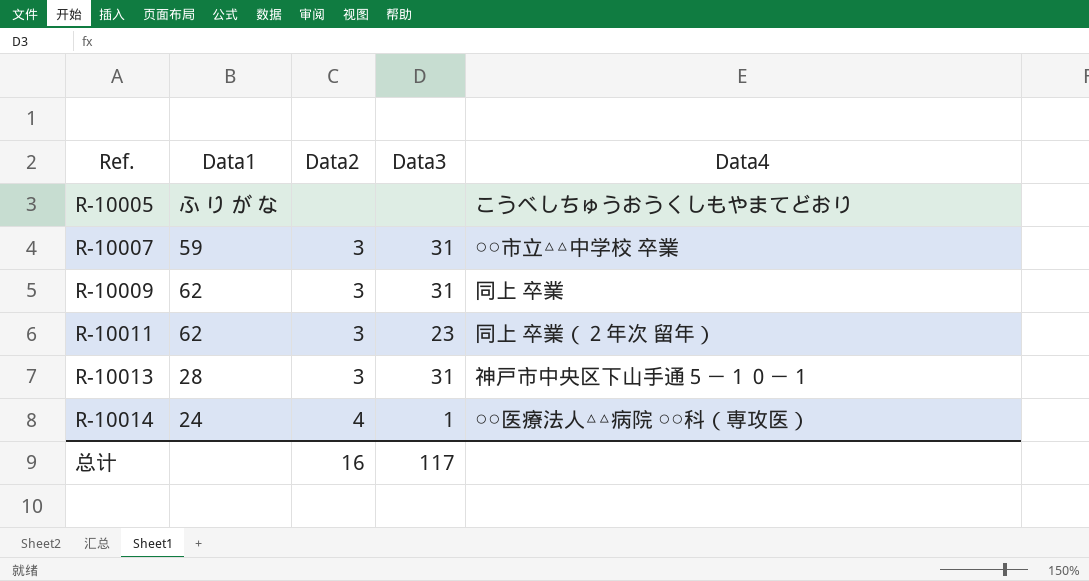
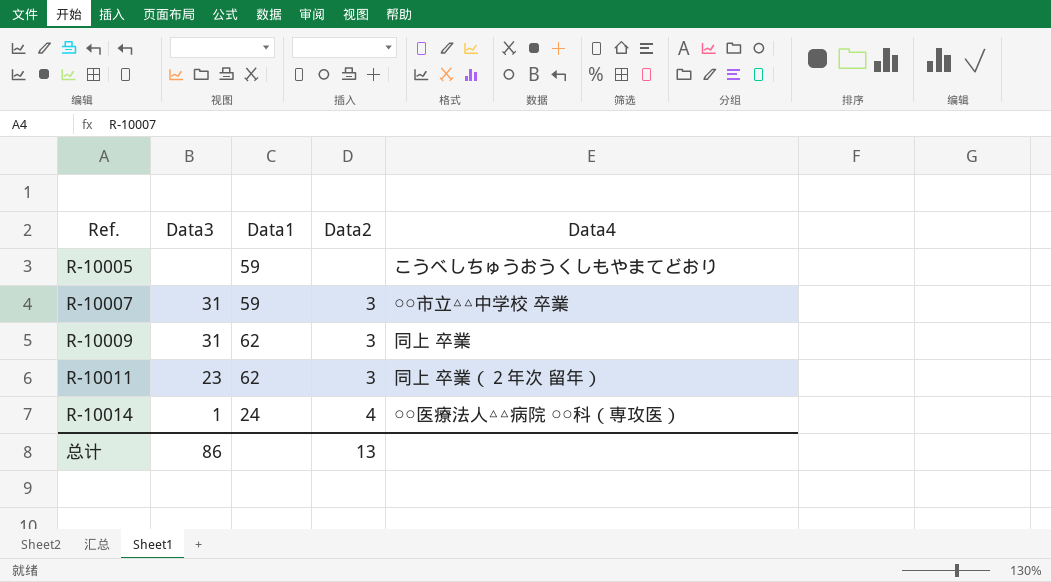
column Data3 | position: 4 -> 2
row R-10013: 28 | 3 | 31 | 神戸市中央区下山手通５－１０－１ -> none
R-10005 | Data1: ふ り が な -> 59
总计 | Data3: 117 -> 86
总计 | Data2: 16 -> 13

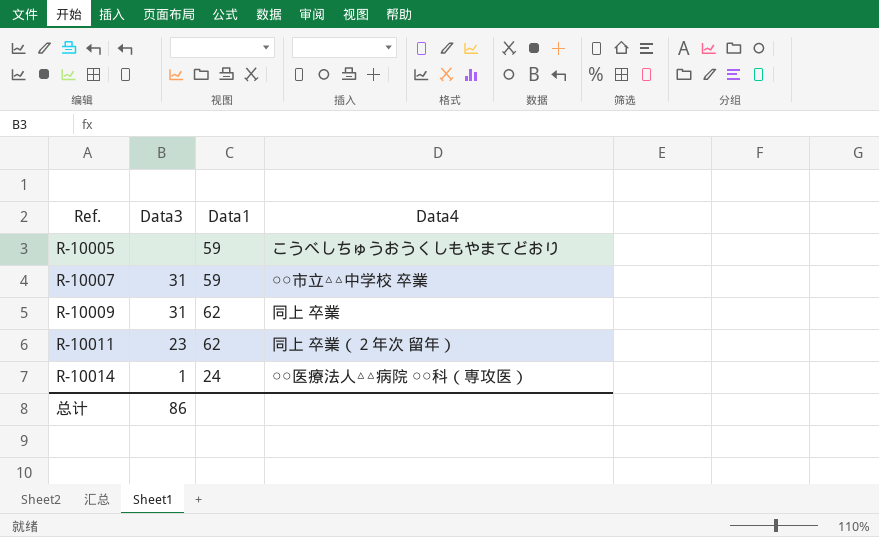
column Data2 | position: 4 -> none

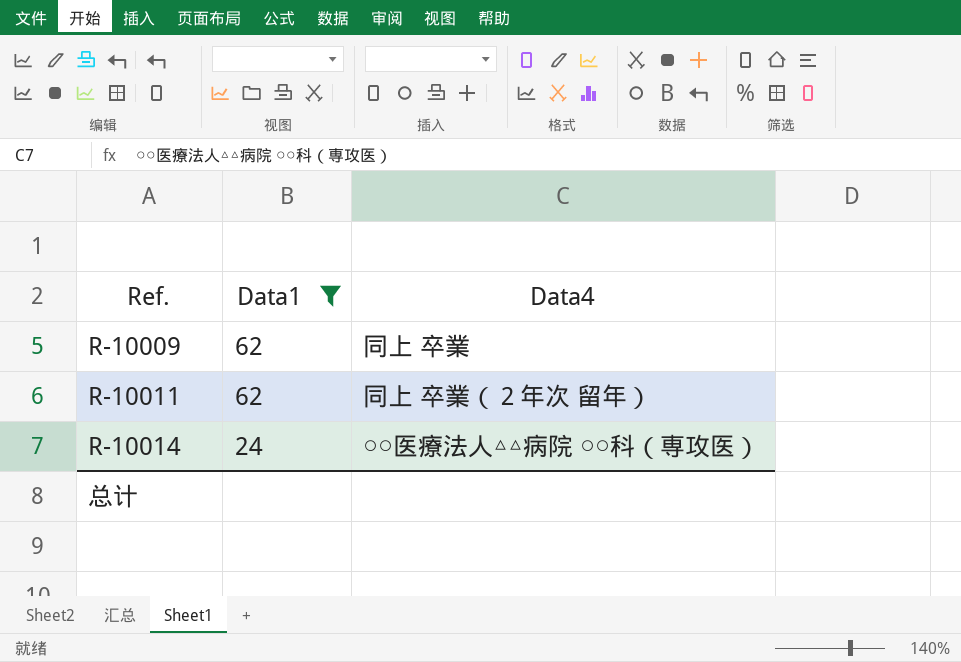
filter: none -> Data1 != 59
column Data3 | position: 2 -> none

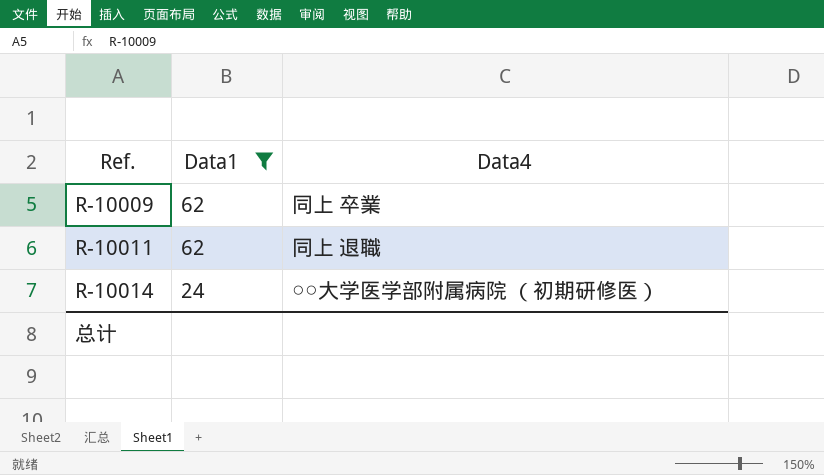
R-10011 | Data4: 同上 卒業（２年次 留年） -> 同上 退職
R-10014 | Data4: ○○医療法人△△病院 ○○科（専攻医） -> ○○大学医学部附属病院 （初期研修医）

